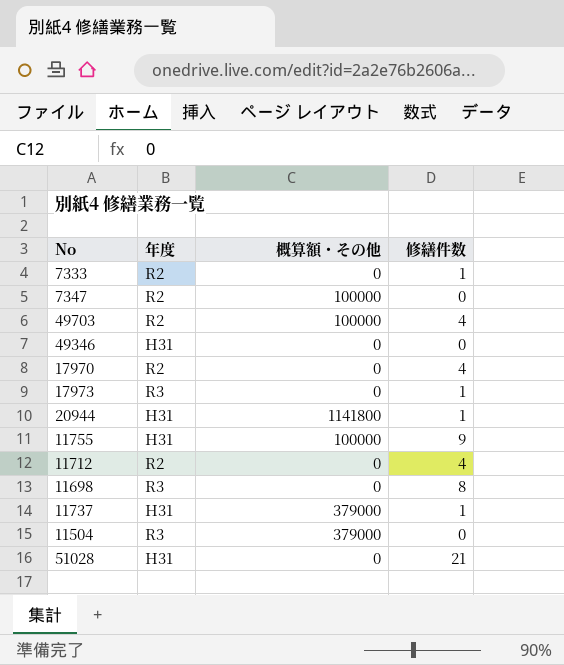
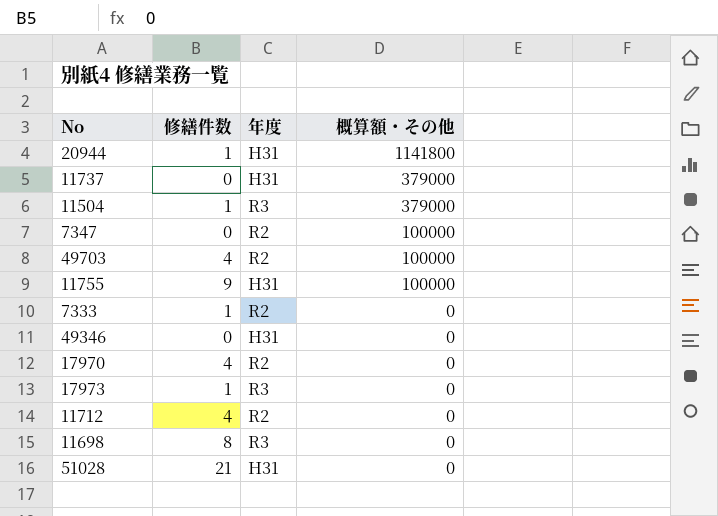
row order: none -> 概算額・その他 descending
column 修繕件数 | position: 4 -> 2
11737 | 修繕件数: 1 -> 0
11504 | 修繕件数: 0 -> 1

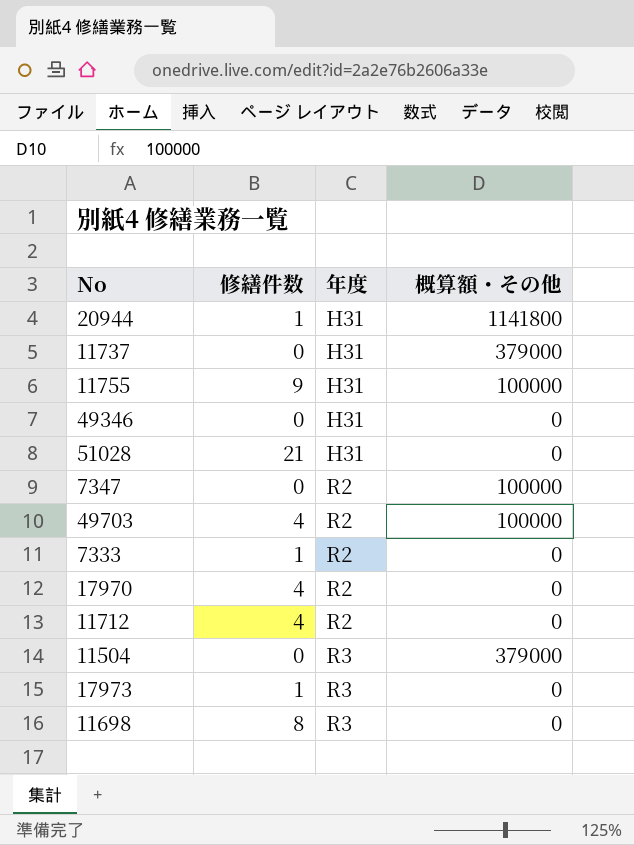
row order: 概算額・その他 descending -> 年度 ascending
11504 | 修繕件数: 1 -> 0

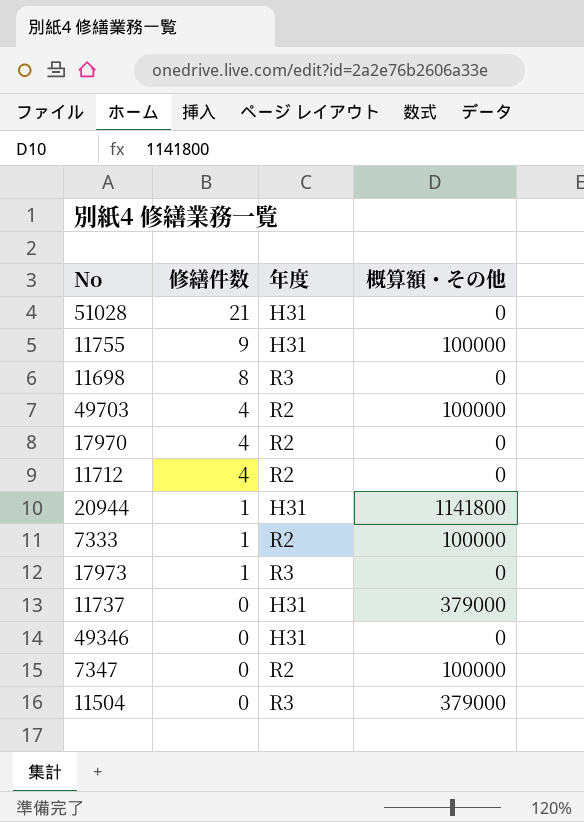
row order: 年度 ascending -> 修繕件数 descending
7333 | 概算額・その他: 0 -> 100000

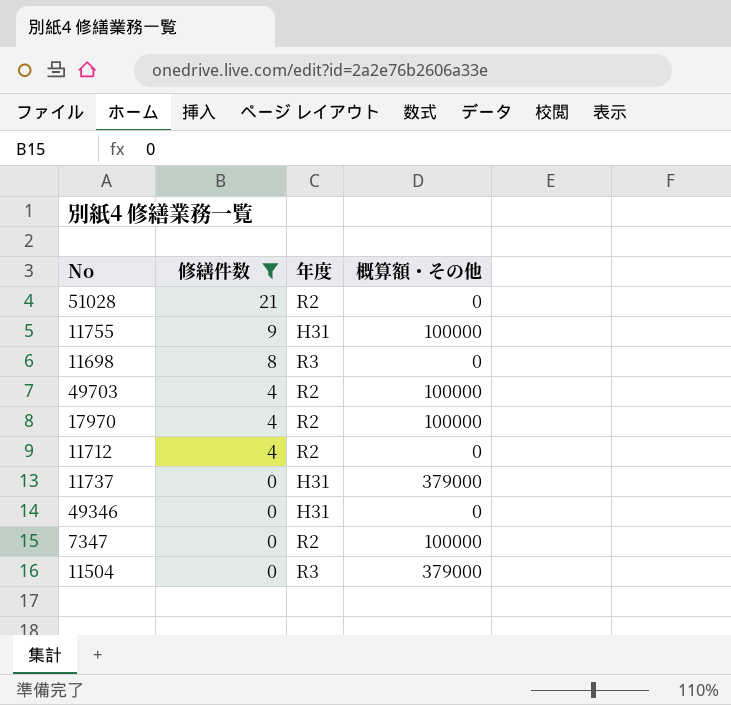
filter: none -> 修繕件数 != 1
51028 | 年度: H31 -> R2
17970 | 概算額・その他: 0 -> 100000

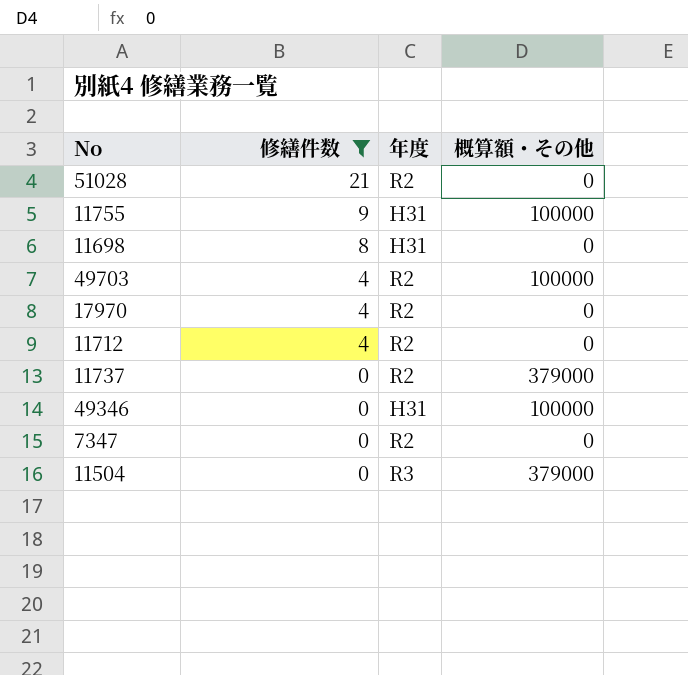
11698 | 年度: R3 -> H31
17970 | 概算額・その他: 100000 -> 0
11737 | 年度: H31 -> R2
49346 | 概算額・その他: 0 -> 100000
7347 | 概算額・その他: 100000 -> 0

